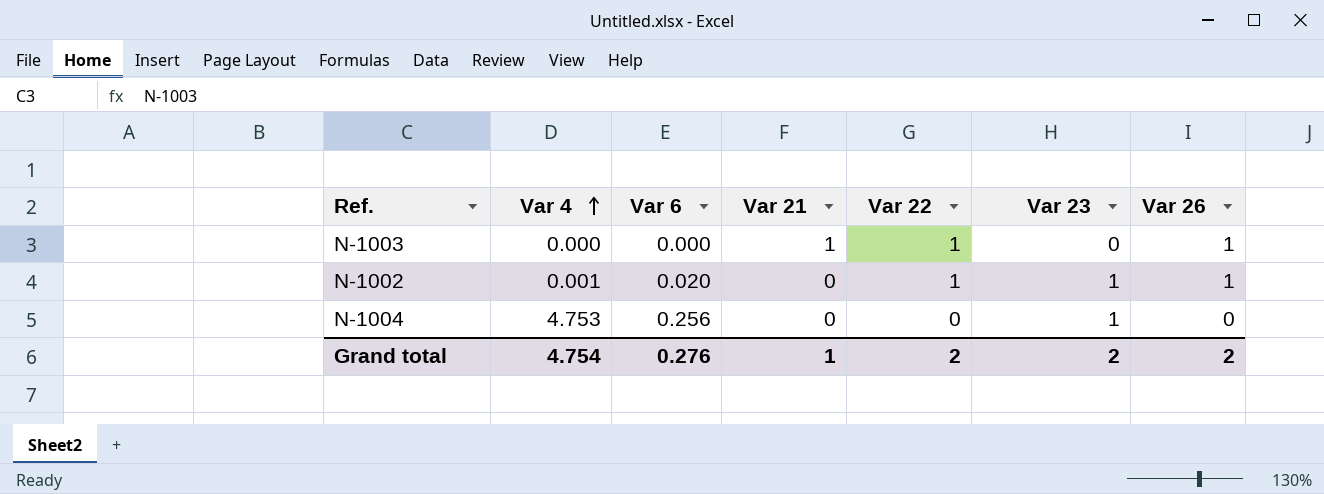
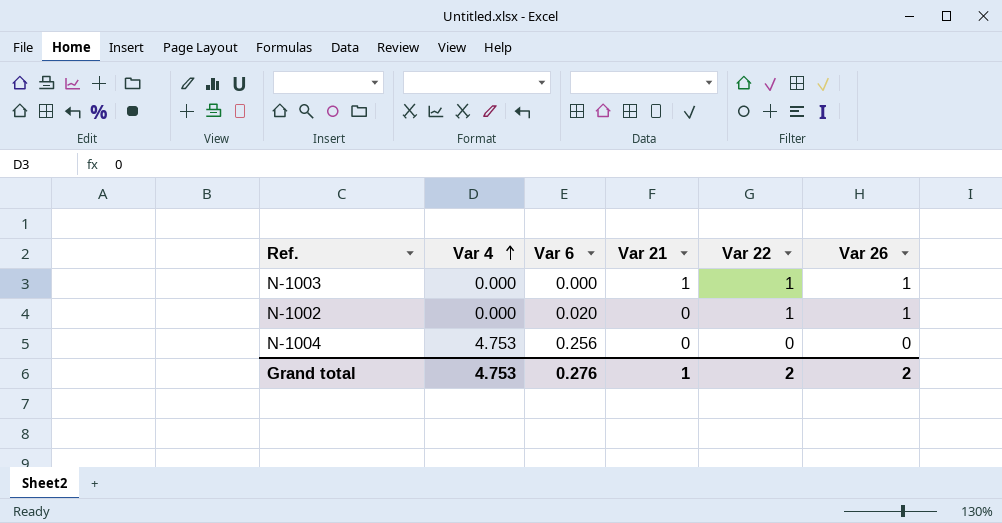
column Var 23 | position: 6 -> none
N-1002 | Var 4: 0.001 -> 0.000
Grand total | Var 4: 4.754 -> 4.753

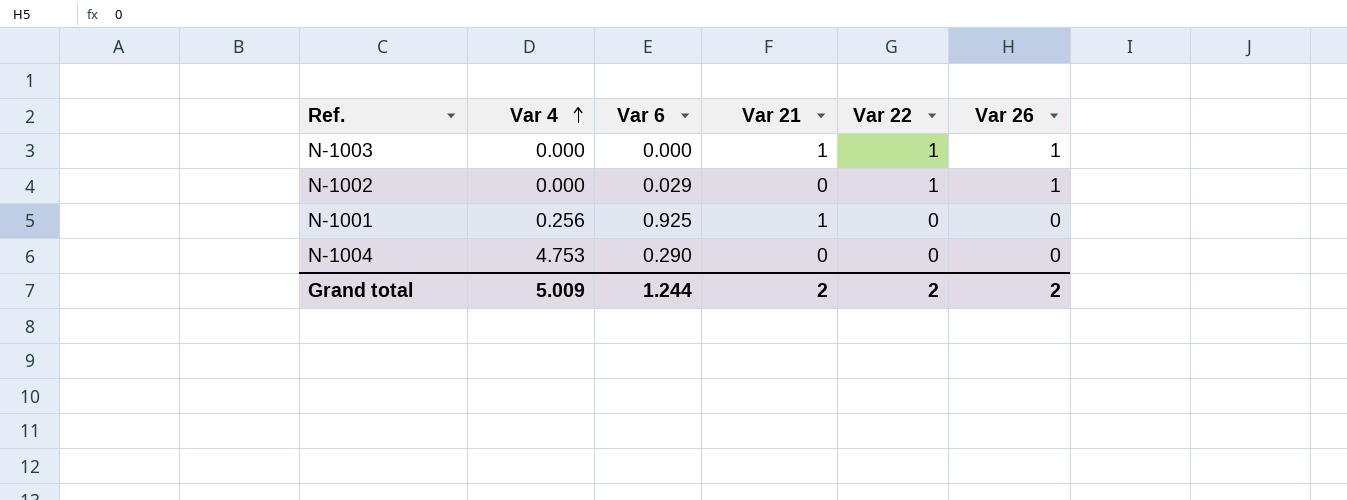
N-1002 | Var 6: 0.020 -> 0.029
row N-1001: none -> 0.256 | 0.925 | 1 | 0 | 0
N-1004 | Var 6: 0.256 -> 0.290
Grand total | Var 4: 4.753 -> 5.009
Grand total | Var 6: 0.276 -> 1.244
Grand total | Var 21: 1 -> 2

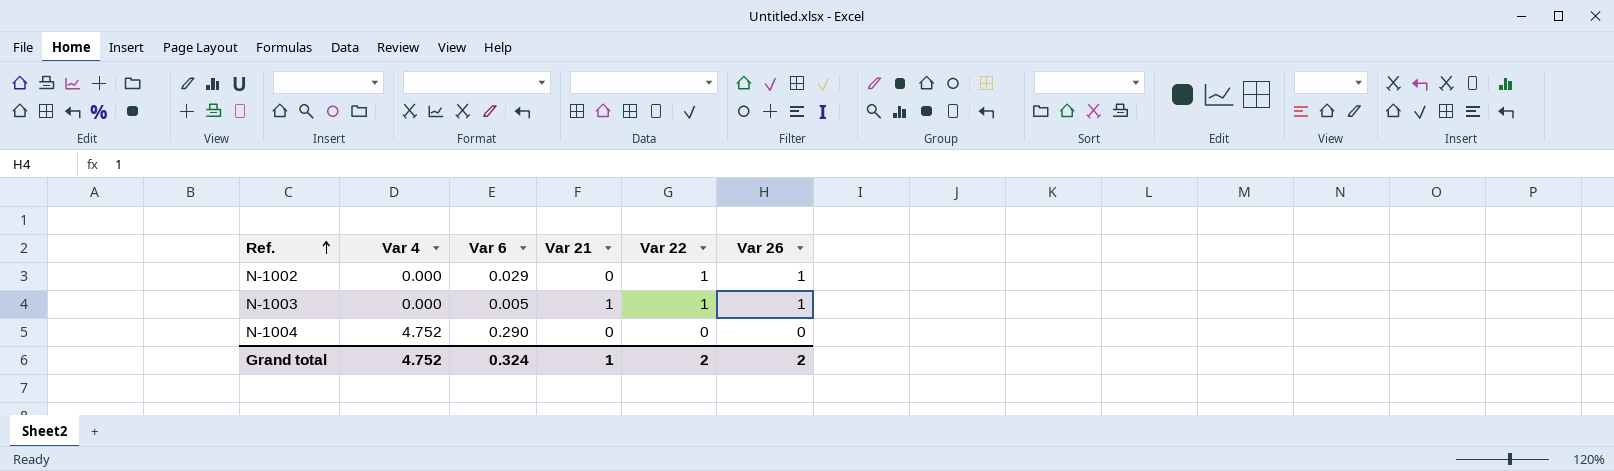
row order: Var 4 ascending -> Ref. ascending
row N-1001: 0.256 | 0.925 | 1 | 0 | 0 -> none
N-1003 | Var 6: 0.000 -> 0.005
N-1004 | Var 4: 4.753 -> 4.752
Grand total | Var 4: 5.009 -> 4.752
Grand total | Var 6: 1.244 -> 0.324
Grand total | Var 21: 2 -> 1

